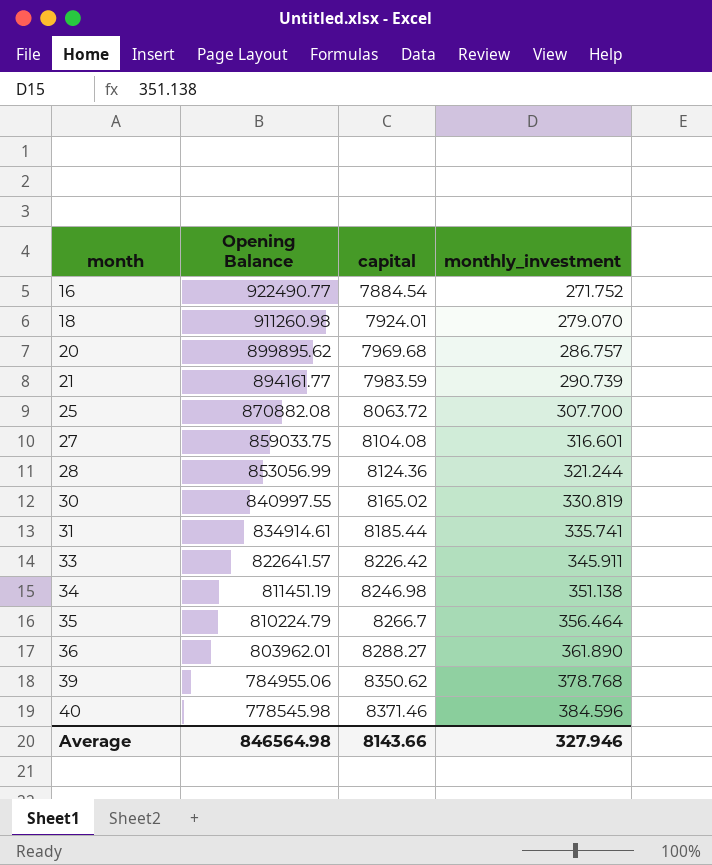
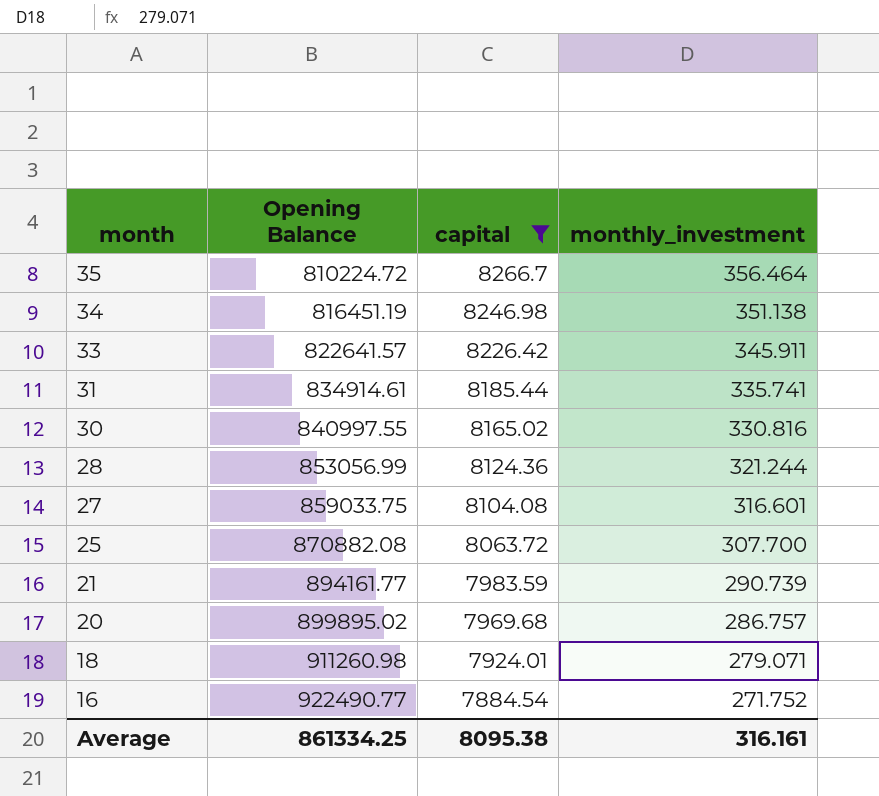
filter: none -> capital <= 8266.7
row order: month ascending -> month descending
35 | Opening Balance: 810224.79 -> 810224.72
34 | Opening Balance: 811451.19 -> 816451.19
30 | monthly_investment: 330.819 -> 330.816
20 | Opening Balance: 899895.62 -> 899895.02
18 | monthly_investment: 279.070 -> 279.071
Average | Opening Balance: 846564.98 -> 861334.25
Average | capital: 8143.66 -> 8095.38
Average | monthly_investment: 327.946 -> 316.161

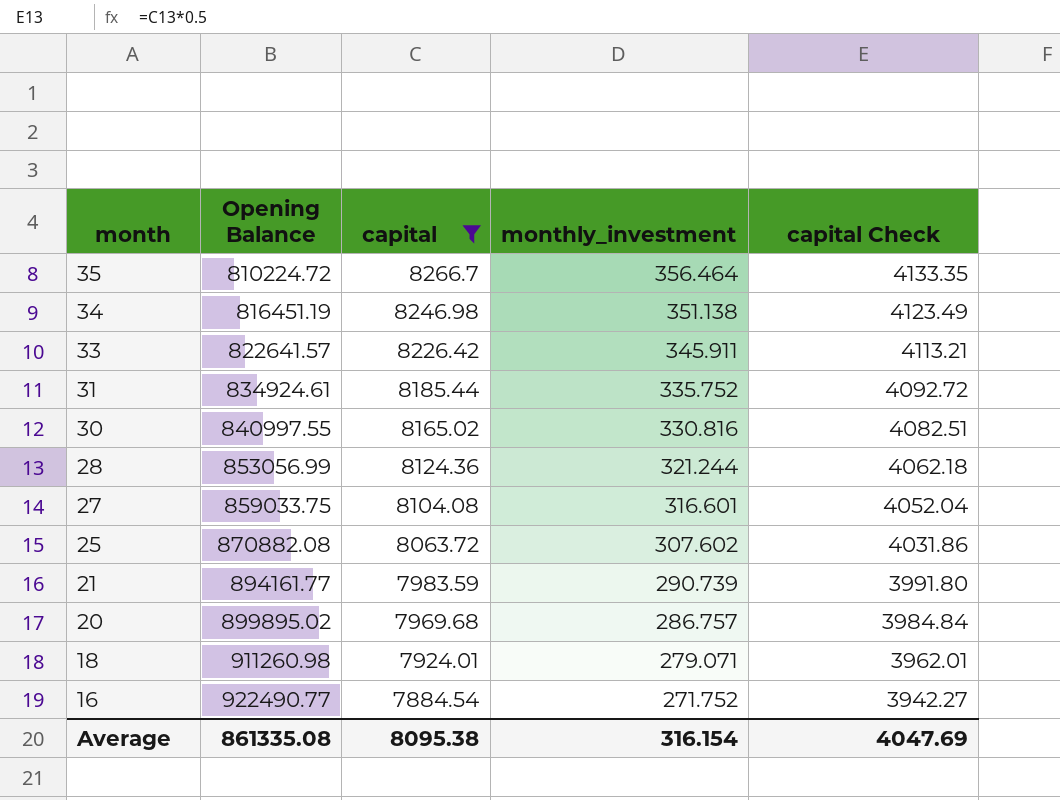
column capital Check | formula: none -> [capital] * 0.5
31 | Opening Balance: 834914.61 -> 834924.61
31 | monthly_investment: 335.741 -> 335.752
25 | monthly_investment: 307.700 -> 307.602
Average | Opening Balance: 861334.25 -> 861335.08
Average | monthly_investment: 316.161 -> 316.154

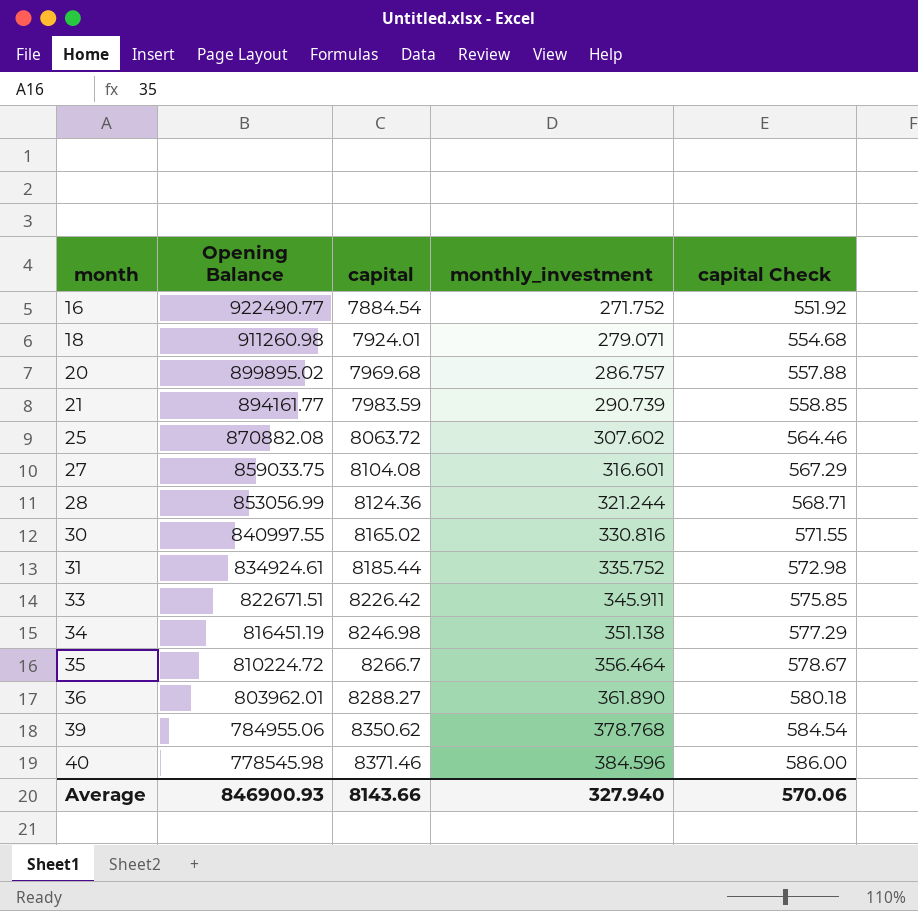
filter: capital <= 8266.7 -> none
row order: month descending -> month ascending
column capital Check | formula: [capital] * 0.5 -> [capital] * 0.07
33 | Opening Balance: 822641.57 -> 822671.51
Average | Opening Balance: 861335.08 -> 846900.93
Average | capital: 8095.38 -> 8143.66
Average | monthly_investment: 316.154 -> 327.940
Average | capital Check: 4047.69 -> 570.06

